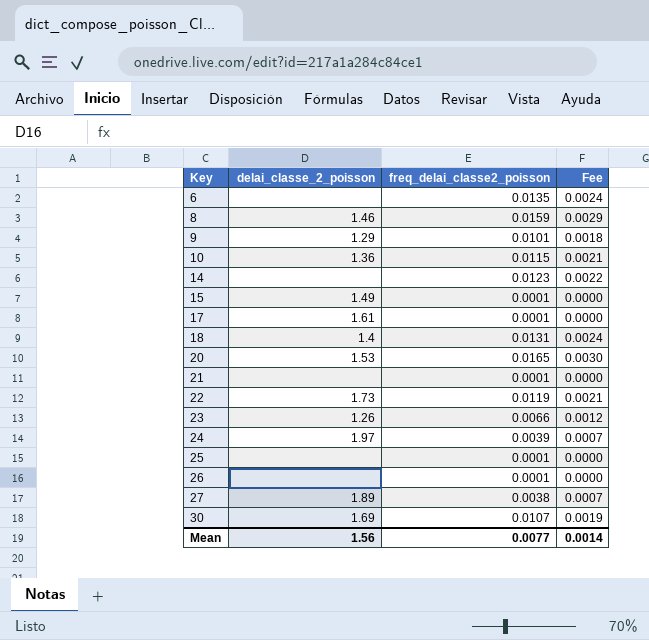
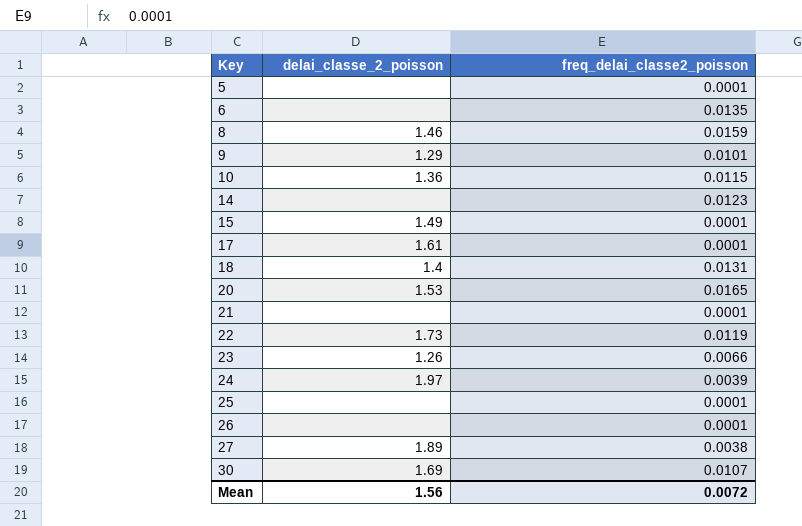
column Fee | formula: [freq_delai_classe2_poisson] * 0.18 -> none
row 5: none -> none | 0.0001
Mean | freq_delai_classe2_poisson: 0.0077 -> 0.0072

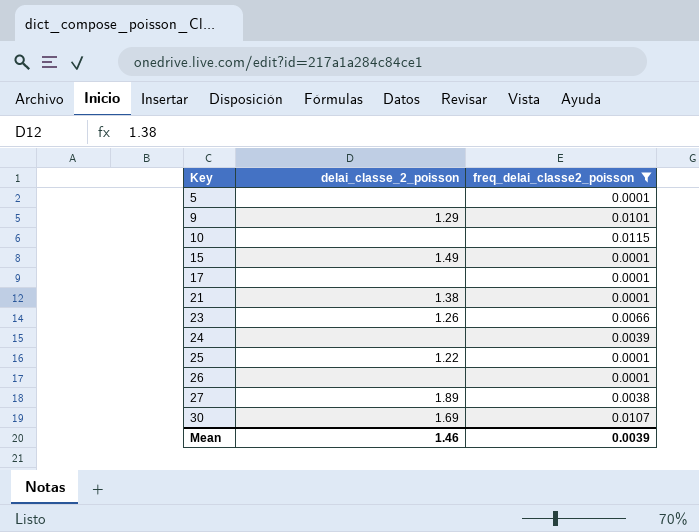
filter: none -> freq_delai_classe2_poisson <= 0.0115
10 | delai_classe_2_poisson: 1.36 -> none
17 | delai_classe_2_poisson: 1.61 -> none
21 | delai_classe_2_poisson: none -> 1.38
24 | delai_classe_2_poisson: 1.97 -> none
25 | delai_classe_2_poisson: none -> 1.22
Mean | delai_classe_2_poisson: 1.56 -> 1.46
Mean | freq_delai_classe2_poisson: 0.0072 -> 0.0039

